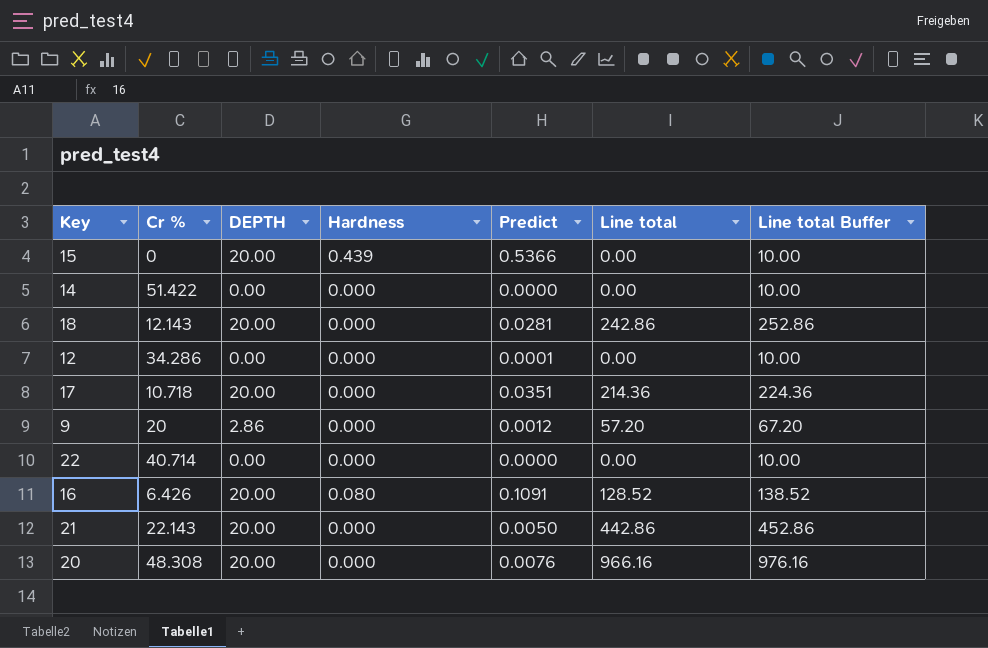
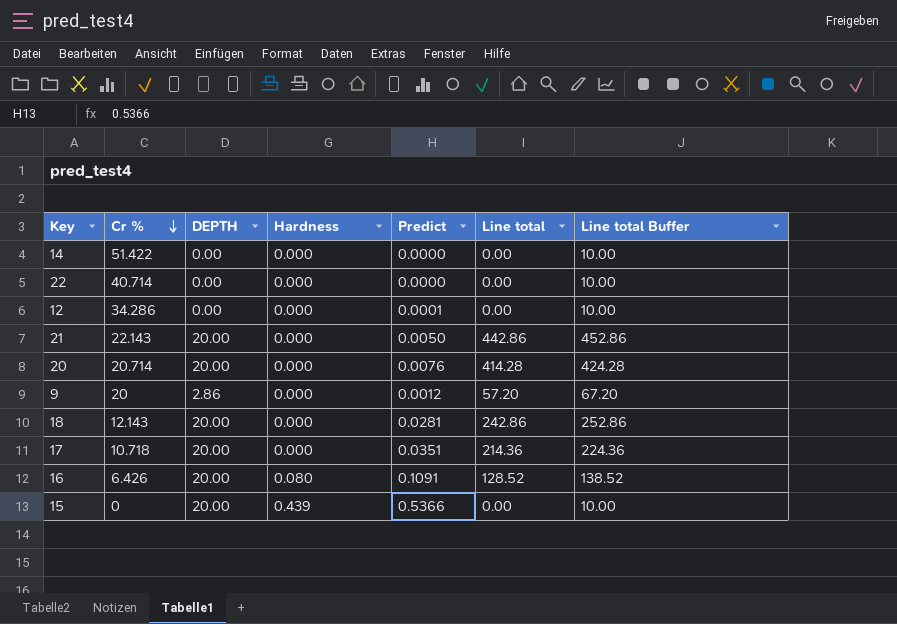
row order: none -> Cr % descending
20 | Cr %: 48.308 -> 20.714
20 | Line total: 966.16 -> 414.28
20 | Line total Buffer: 976.16 -> 424.28

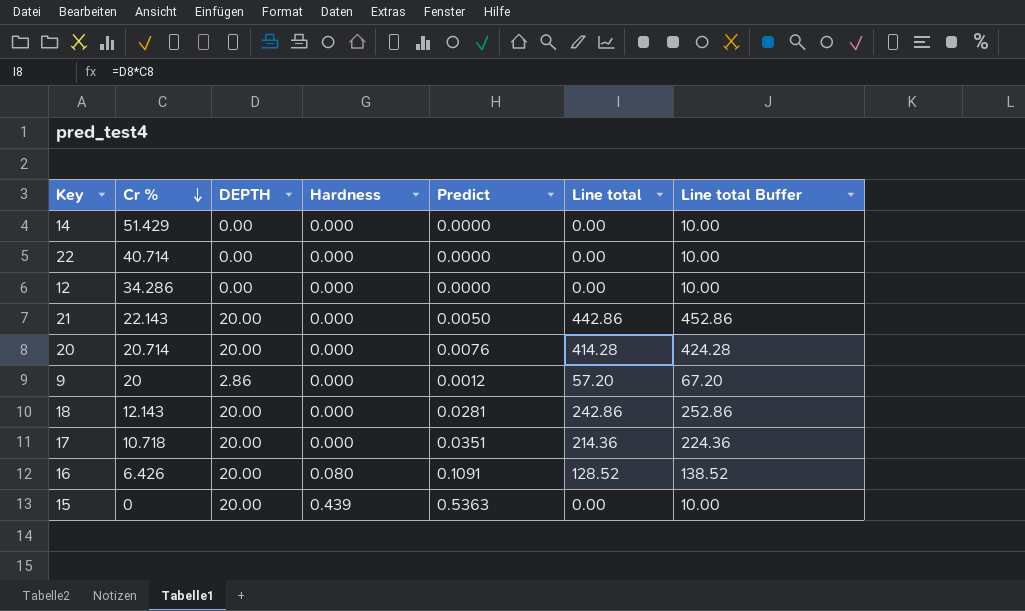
14 | Cr %: 51.422 -> 51.429
12 | Predict: 0.0001 -> 0.0000
15 | Predict: 0.5366 -> 0.5363

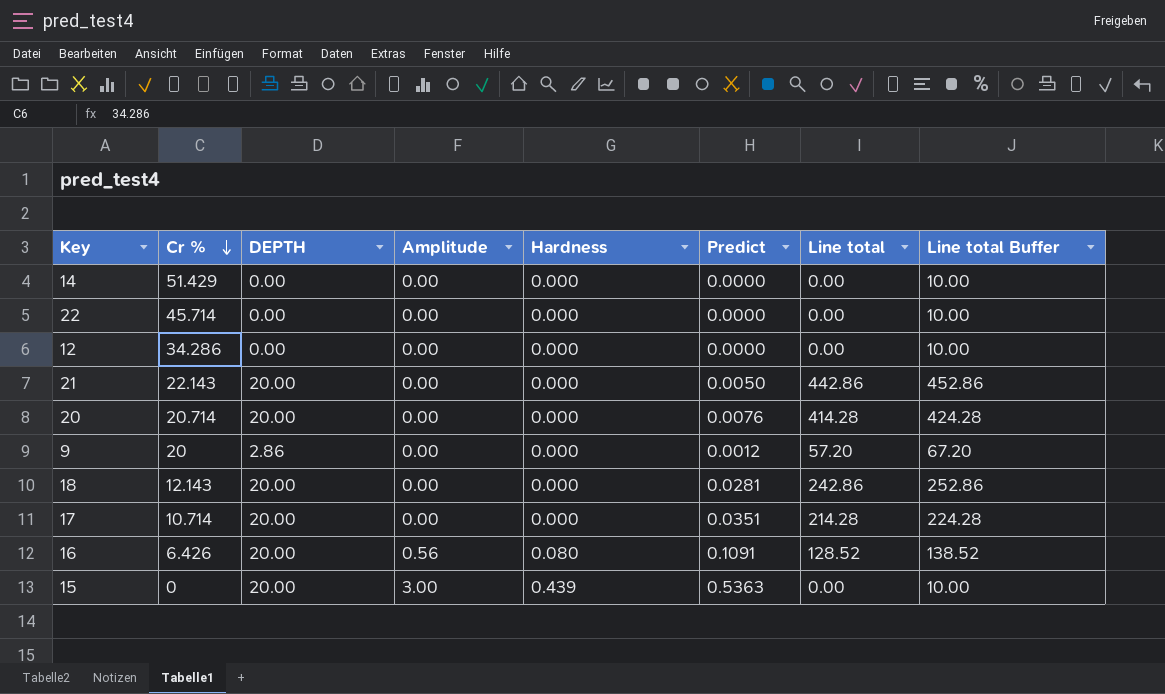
column Amplitude | position: none -> 4
22 | Cr %: 40.714 -> 45.714
17 | Cr %: 10.718 -> 10.714
17 | Line total: 214.36 -> 214.28
17 | Line total Buffer: 224.36 -> 224.28

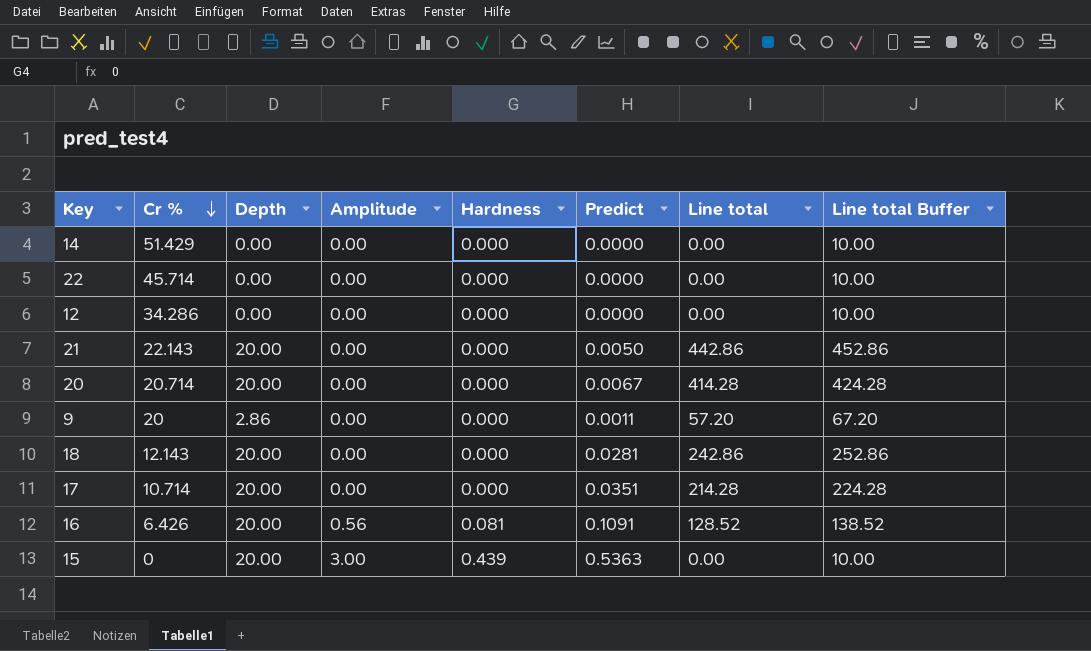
column name: DEPTH -> Depth
20 | Predict: 0.0076 -> 0.0067
9 | Predict: 0.0012 -> 0.0011
16 | Hardness: 0.080 -> 0.081

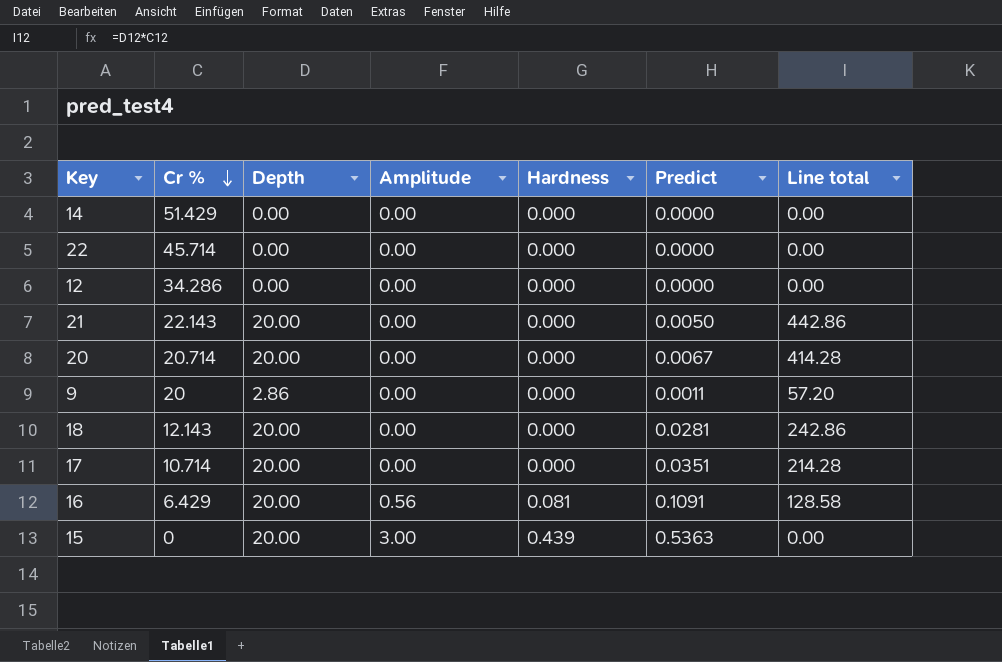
column Line total Buffer | formula: [Line total] + 10 -> none
16 | Cr %: 6.426 -> 6.429
16 | Line total: 128.52 -> 128.58

